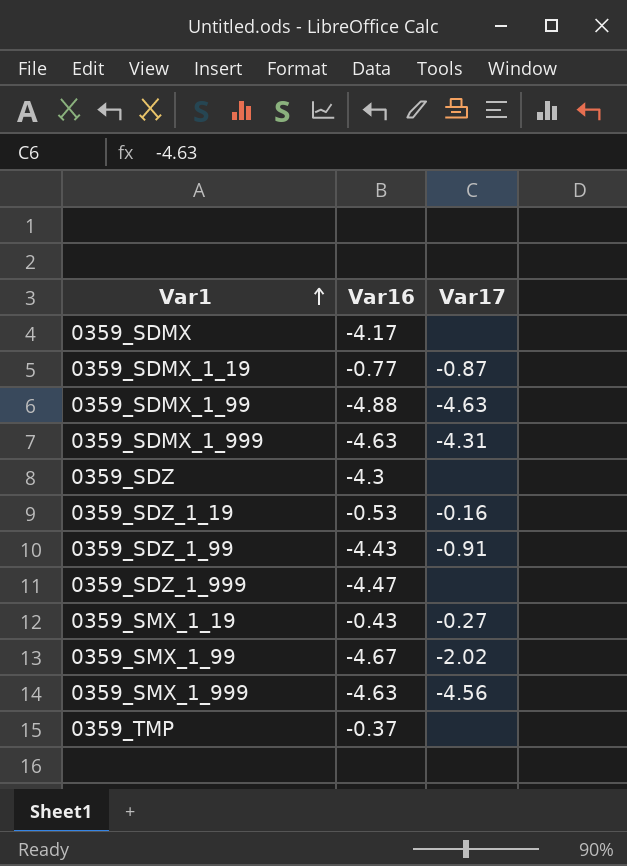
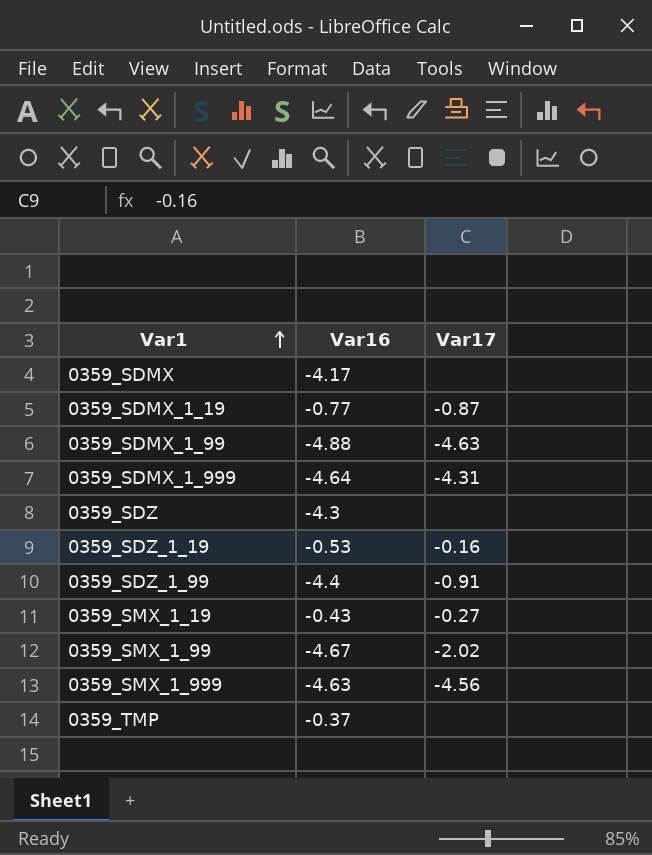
row 0359_SDZ_1_999: -4.47 | none -> none
0359_SDMX_1_999 | Var16: -4.63 -> -4.64
0359_SDZ_1_99 | Var16: -4.43 -> -4.4

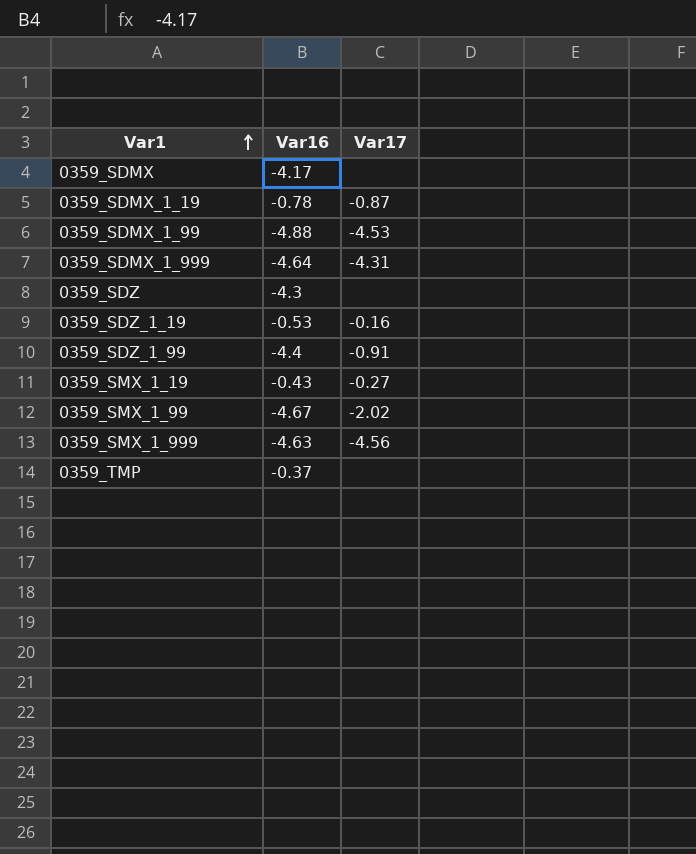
0359_SDMX_1_19 | Var16: -0.77 -> -0.78
0359_SDMX_1_99 | Var17: -4.63 -> -4.53

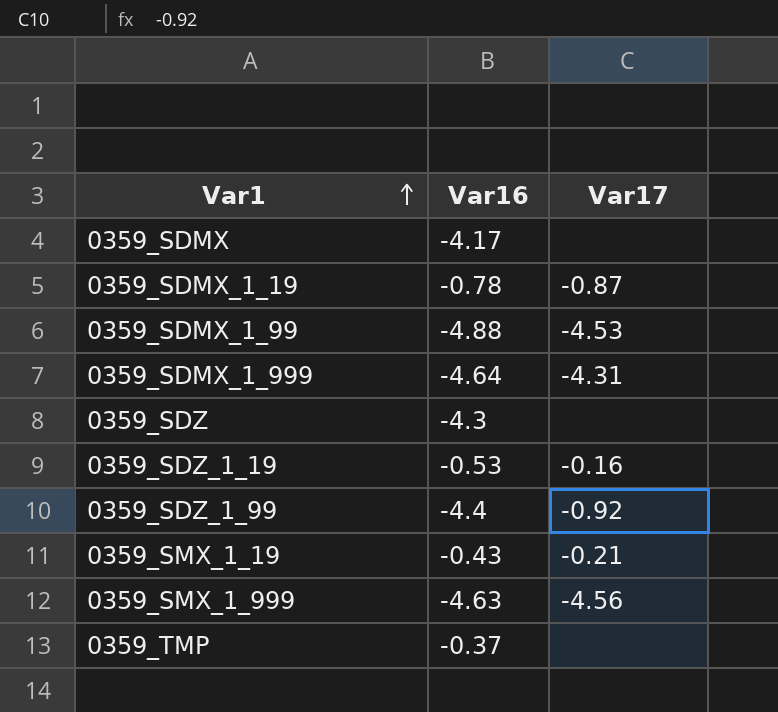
row 0359_SMX_1_99: -4.67 | -2.02 -> none
0359_SDZ_1_99 | Var17: -0.91 -> -0.92
0359_SMX_1_19 | Var17: -0.27 -> -0.21

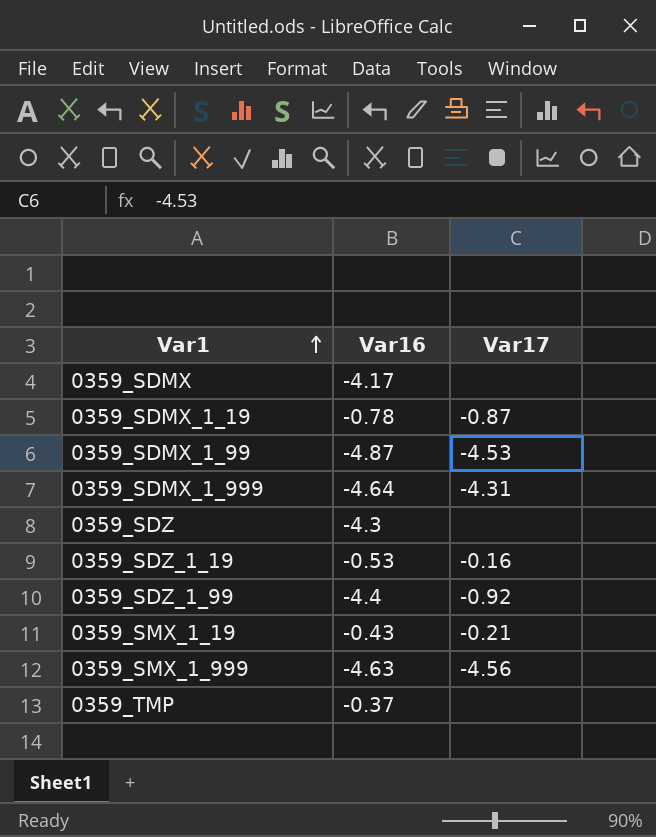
0359_SDMX_1_99 | Var16: -4.88 -> -4.87

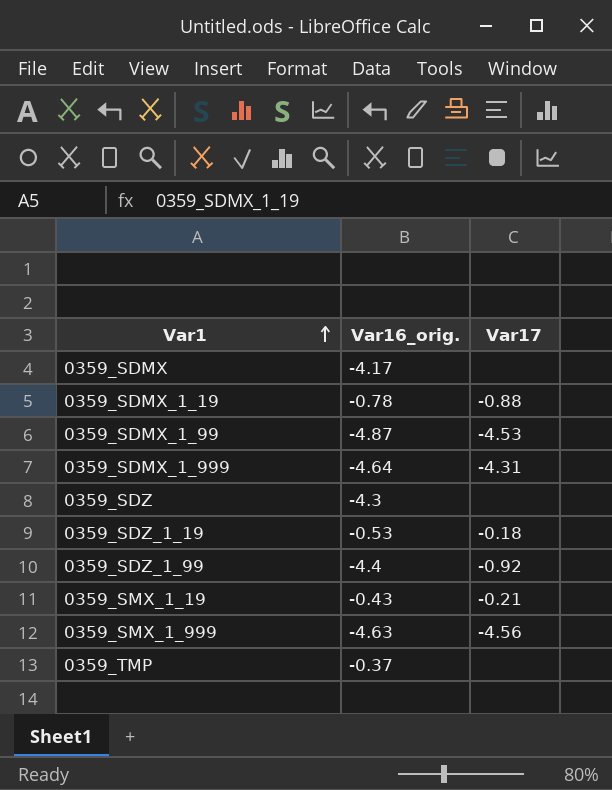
column name: Var16 -> Var16_orig.
0359_SDMX_1_19 | Var17: -0.87 -> -0.88
0359_SDZ_1_19 | Var17: -0.16 -> -0.18

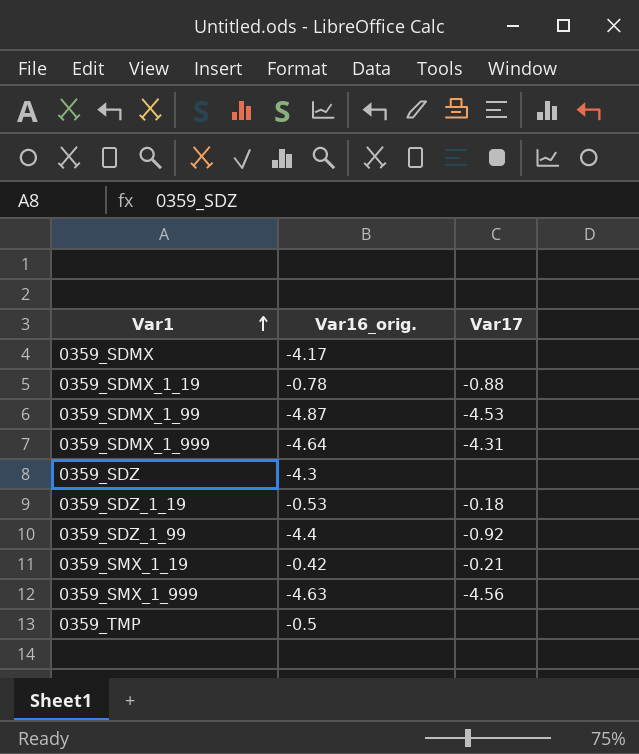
0359_SMX_1_19 | Var16_orig.: -0.43 -> -0.42
0359_TMP | Var16_orig.: -0.37 -> -0.5

